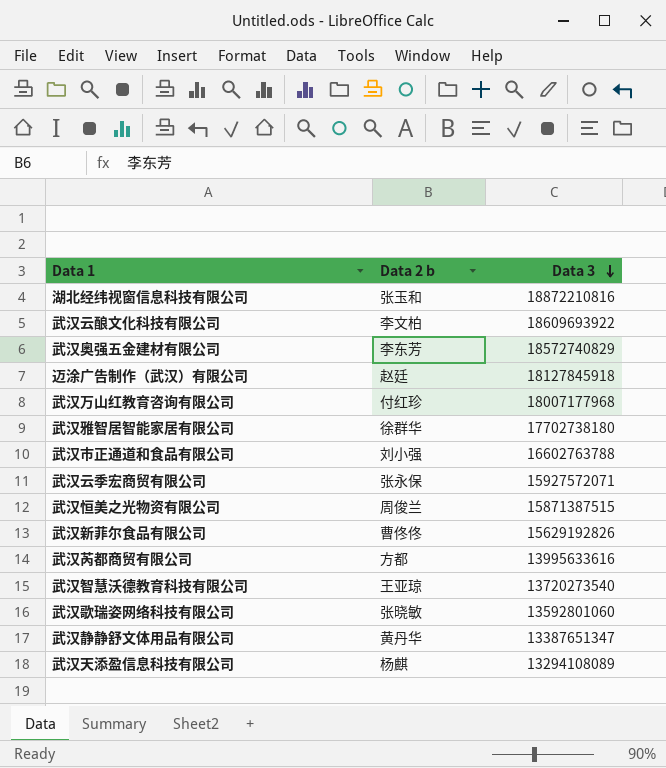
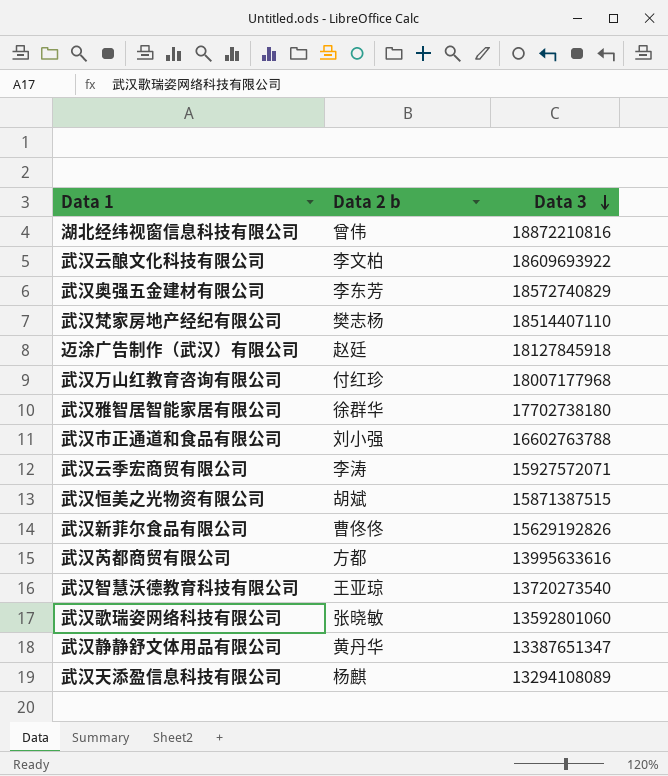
湖北经纬视窗信息科技有限公司 | Data 2 b: 张玉和 -> 曾伟
row 武汉梵家房地产经纪有限公司: none -> 樊志杨 | 18514407110
武汉云季宏商贸有限公司 | Data 2 b: 张永保 -> 李涛
武汉恒美之光物资有限公司 | Data 2 b: 周俊兰 -> 胡斌

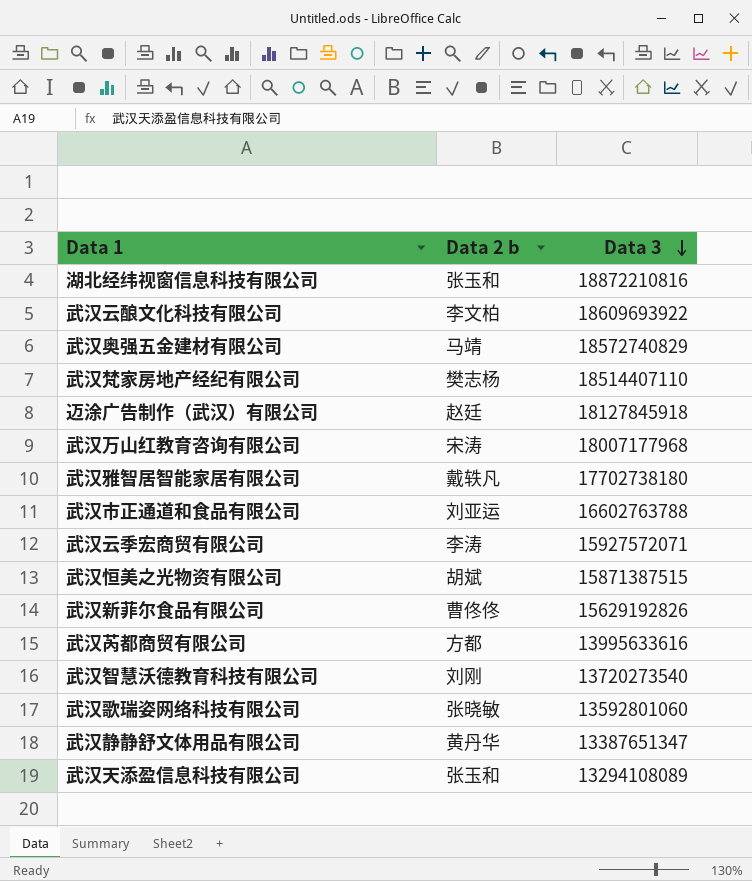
湖北经纬视窗信息科技有限公司 | Data 2 b: 曾伟 -> 张玉和
武汉奥强五金建材有限公司 | Data 2 b: 李东芳 -> 马靖
武汉万山红教育咨询有限公司 | Data 2 b: 付红珍 -> 宋涛
武汉雅智居智能家居有限公司 | Data 2 b: 徐群华 -> 戴轶凡
武汉市正通道和食品有限公司 | Data 2 b: 刘小强 -> 刘亚运
武汉智慧沃德教育科技有限公司 | Data 2 b: 王亚琼 -> 刘刚
武汉天添盈信息科技有限公司 | Data 2 b: 杨麒 -> 张玉和

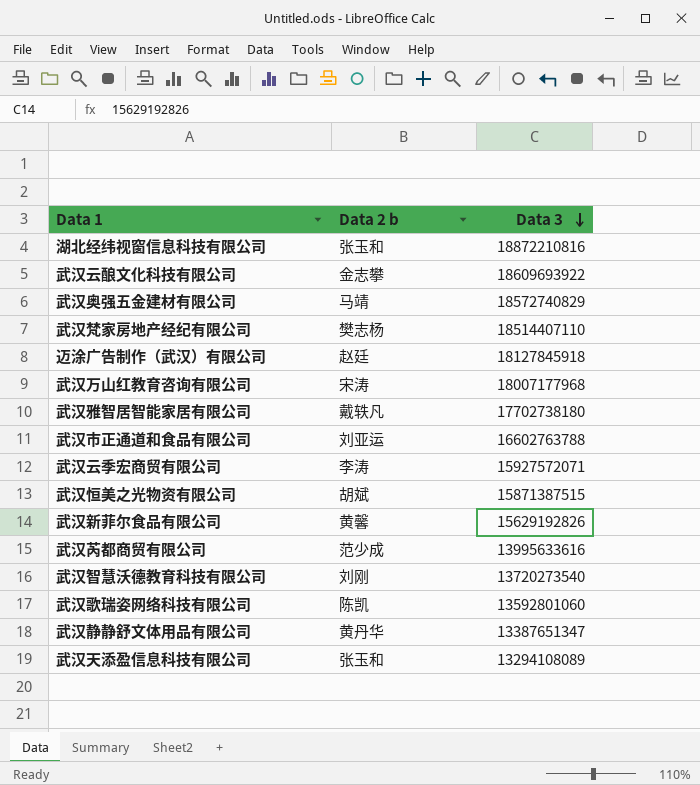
武汉云酿文化科技有限公司 | Data 2 b: 李文柏 -> 金志攀
武汉新菲尔食品有限公司 | Data 2 b: 曹佟佟 -> 黄馨
武汉芮都商贸有限公司 | Data 2 b: 方都 -> 范少成
武汉歌瑞姿网络科技有限公司 | Data 2 b: 张晓敏 -> 陈凯

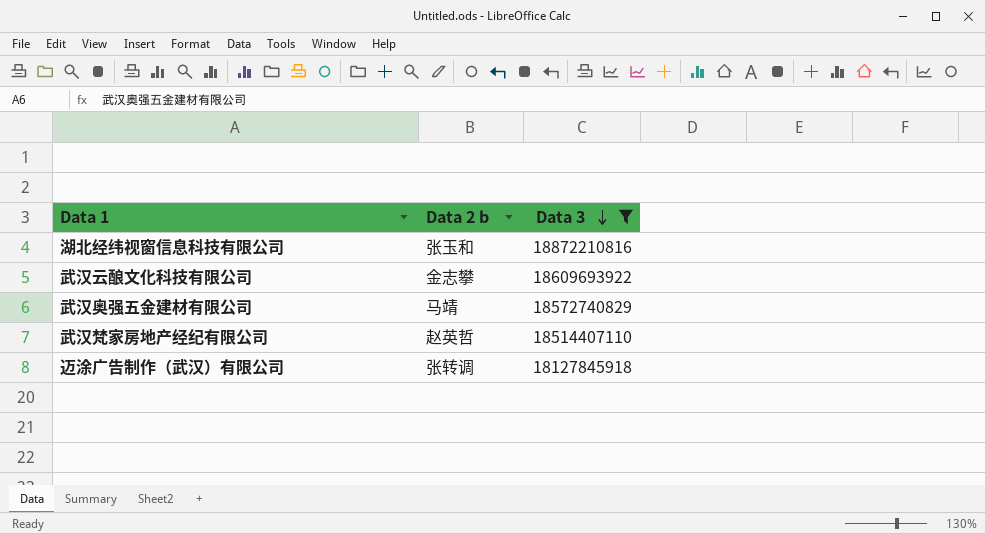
filter: none -> Data 3 >= 18127845918
武汉梵家房地产经纪有限公司 | Data 2 b: 樊志杨 -> 赵英哲
迈涂广告制作（武汉）有限公司 | Data 2 b: 赵廷 -> 张转调

